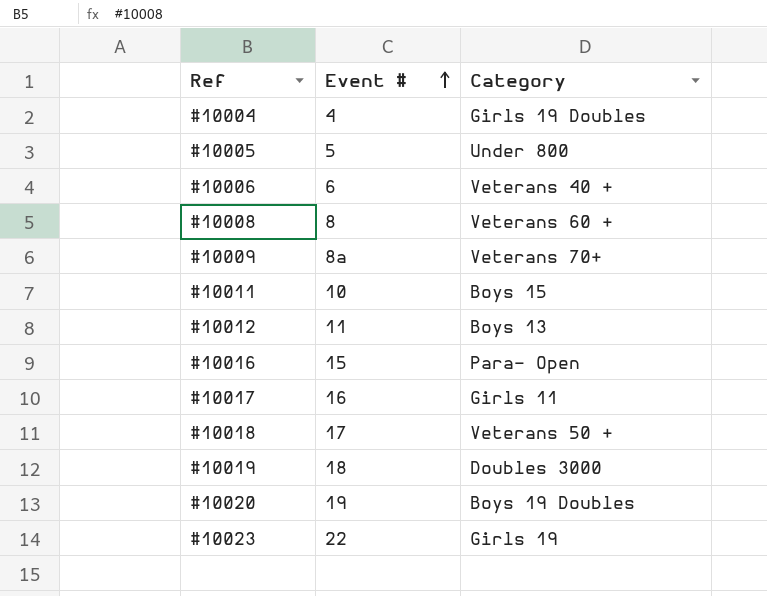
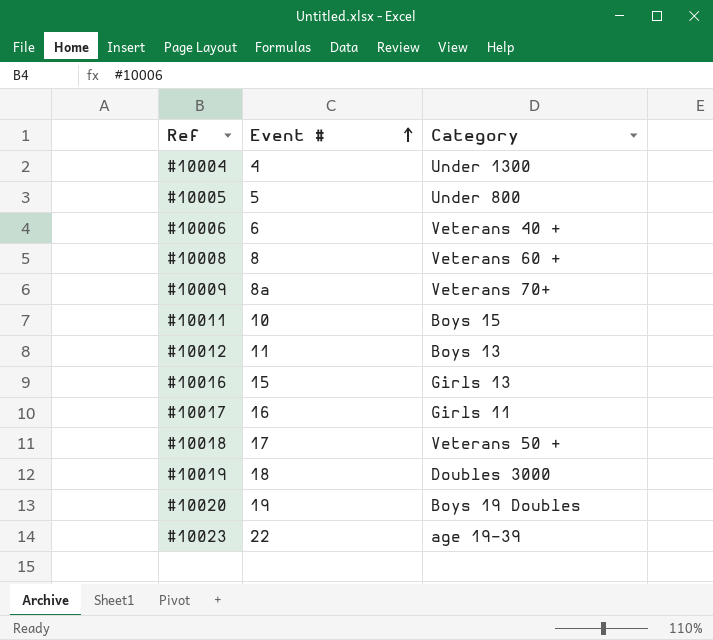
#10004 | Category: Girls 19 Doubles -> Under 1300
#10016 | Category: Para- Open -> Girls 13
#10023 | Category: Girls 19 -> age 19-39

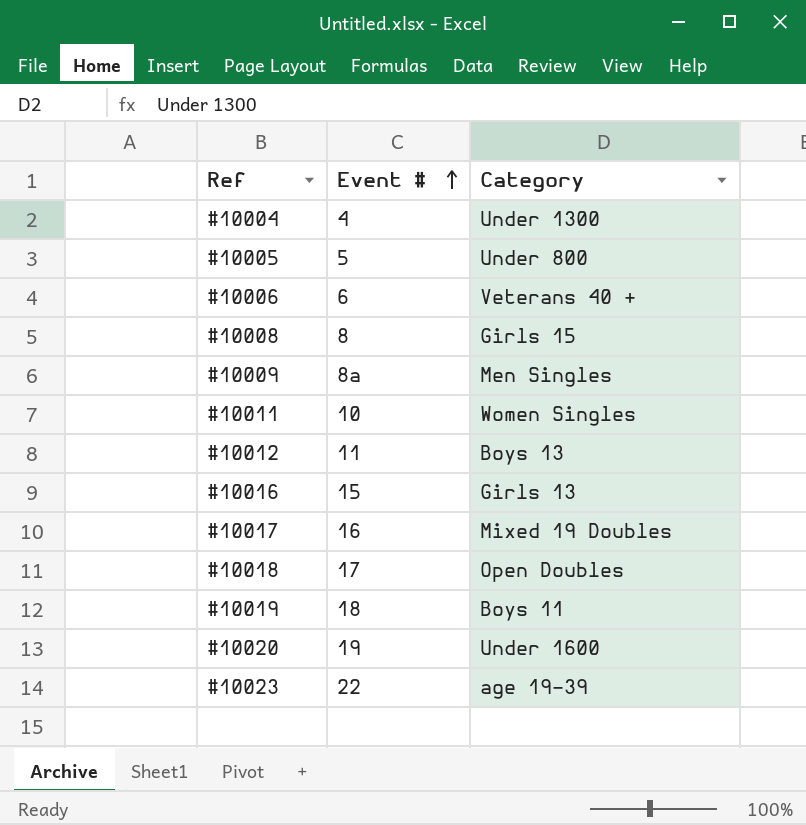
#10008 | Category: Veterans 60 + -> Girls 15
#10009 | Category: Veterans 70+ -> Men Singles
#10011 | Category: Boys 15 -> Women Singles
#10017 | Category: Girls 11 -> Mixed 19 Doubles
#10018 | Category: Veterans 50 + -> Open Doubles
#10019 | Category: Doubles 3000 -> Boys 11
#10020 | Category: Boys 19 Doubles -> Under 1600

